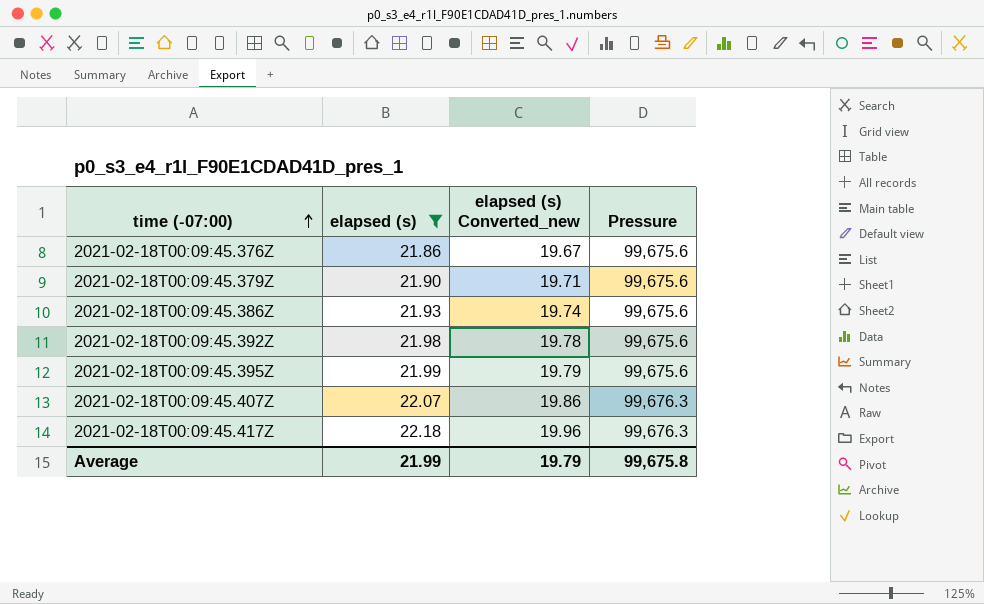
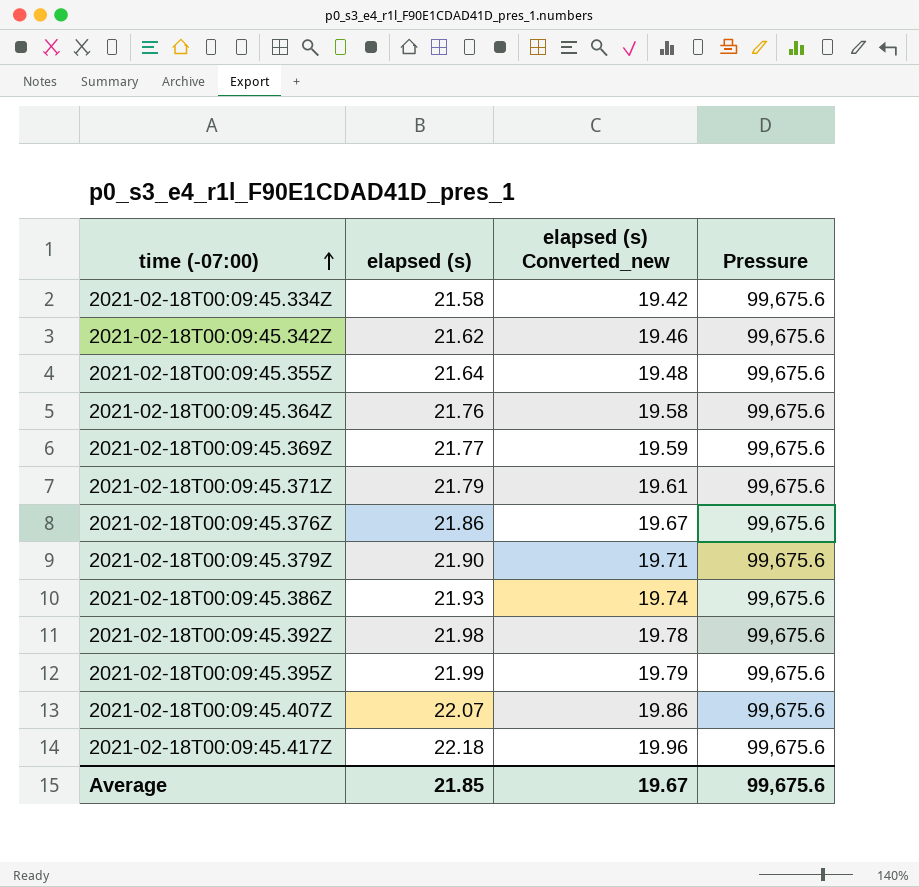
filter: elapsed (s) >= 21.86 -> none
2021-02-18T00:09:45.407Z | Pressure: 99,676.3 -> 99,675.6
2021-02-18T00:09:45.417Z | Pressure: 99,676.3 -> 99,675.6
Average | elapsed (s): 21.99 -> 21.85
Average | elapsed (s) Converted_new: 19.79 -> 19.67
Average | Pressure: 99,675.8 -> 99,675.6

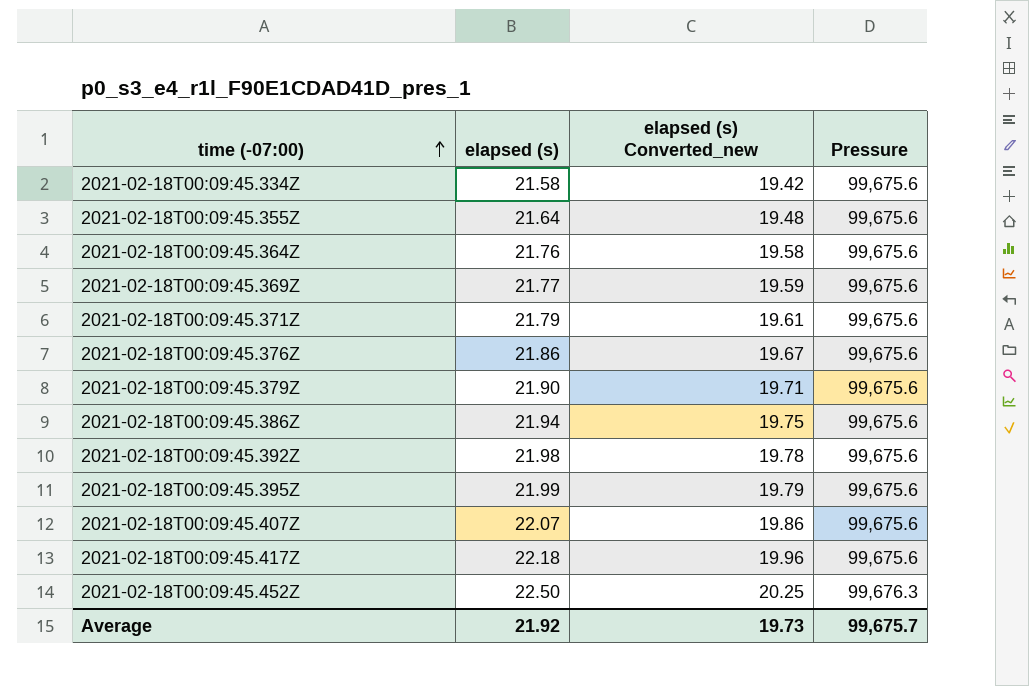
row 2021-02-18T00:09:45.342Z: 21.62 | 19.46 | 99,675.6 -> none
2021-02-18T00:09:45.386Z | elapsed (s): 21.93 -> 21.94
2021-02-18T00:09:45.386Z | elapsed (s) Converted_new: 19.74 -> 19.75
row 2021-02-18T00:09:45.452Z: none -> 22.50 | 20.25 | 99,676.3
Average | elapsed (s): 21.85 -> 21.92
Average | elapsed (s) Converted_new: 19.67 -> 19.73
Average | Pressure: 99,675.6 -> 99,675.7

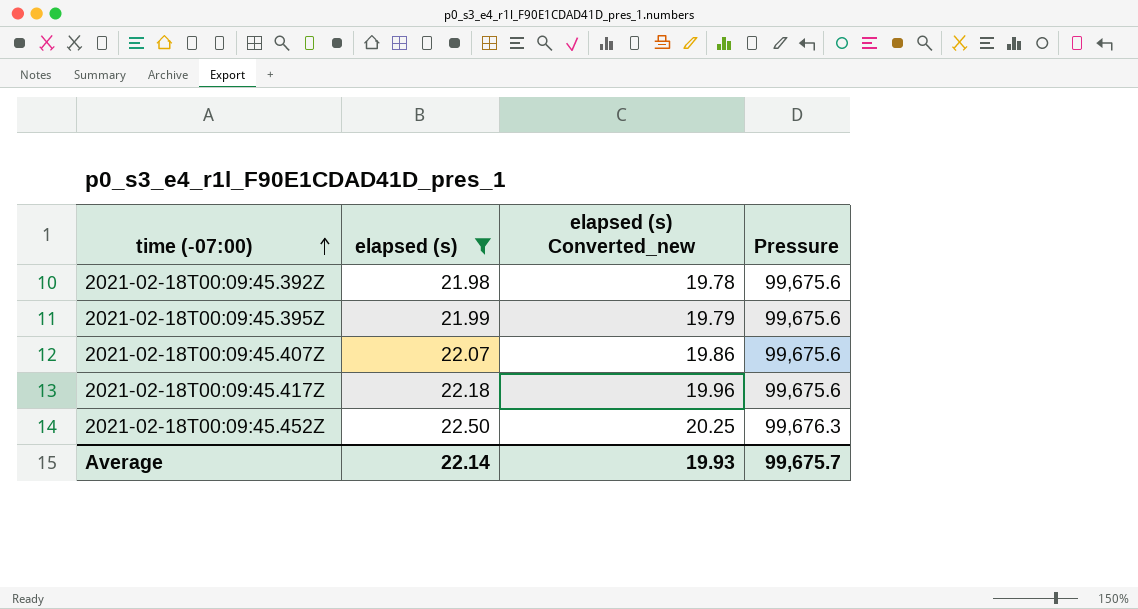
filter: none -> elapsed (s) >= 21.98
Average | elapsed (s): 21.92 -> 22.14
Average | elapsed (s) Converted_new: 19.73 -> 19.93

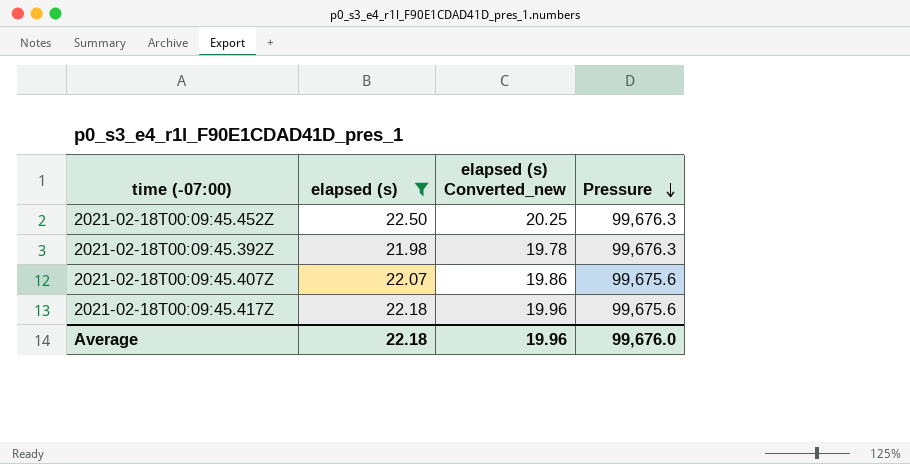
row order: time (-07:00) ascending -> Pressure descending
row 2021-02-18T00:09:45.395Z: 21.99 | 19.79 | 99,675.6 -> none
2021-02-18T00:09:45.392Z | Pressure: 99,675.6 -> 99,676.3
Average | elapsed (s): 22.14 -> 22.18
Average | elapsed (s) Converted_new: 19.93 -> 19.96
Average | Pressure: 99,675.7 -> 99,676.0

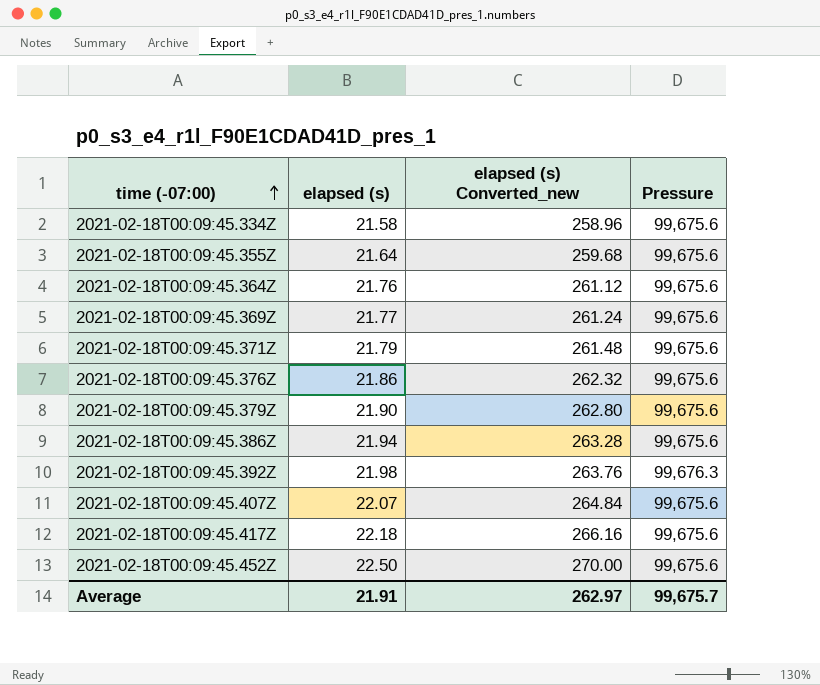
filter: elapsed (s) >= 21.98 -> none
row order: Pressure descending -> time (-07:00) ascending
column elapsed (s) Converted_new | formula: [elapsed (s)] * 0.9 -> [elapsed (s)] * 12
2021-02-18T00:09:45.452Z | Pressure: 99,676.3 -> 99,675.6
Average | elapsed (s): 22.18 -> 21.91
Average | elapsed (s) Converted_new: 19.96 -> 262.97
Average | Pressure: 99,676.0 -> 99,675.7

